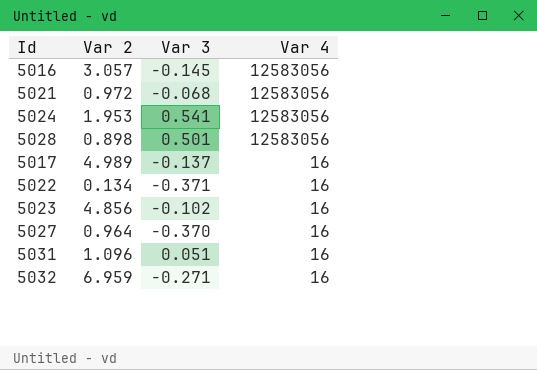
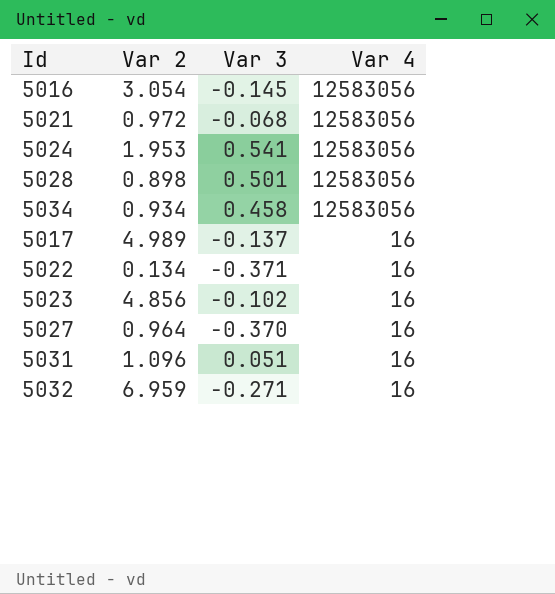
5016 | Var 2: 3.057 -> 3.054
row 5034: none -> 0.934 | 0.458 | 12583056

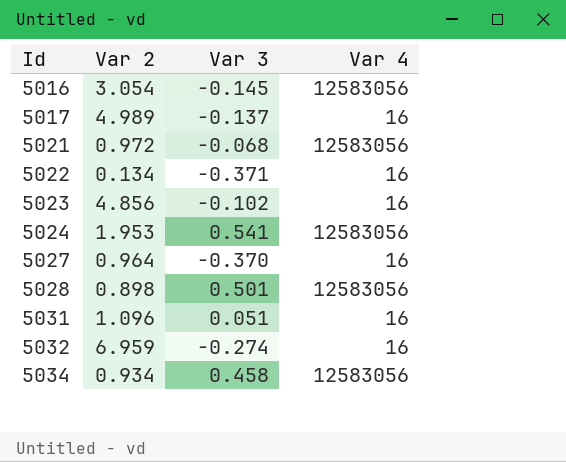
row order: Var 4 descending -> Id ascending
5032 | Var 3: -0.271 -> -0.274

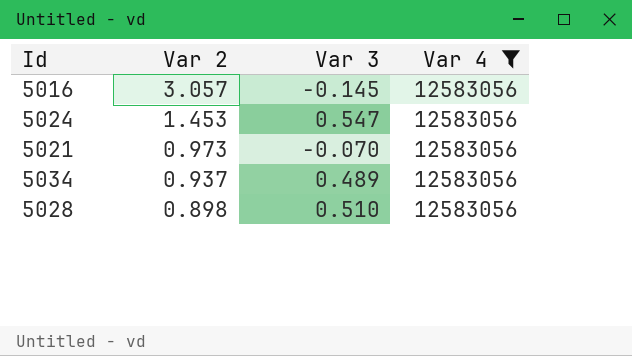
filter: none -> Var 4 = 12583056
row order: Id ascending -> Var 2 descending
5016 | Var 2: 3.054 -> 3.057
5024 | Var 2: 1.953 -> 1.453
5024 | Var 3: 0.541 -> 0.547
5021 | Var 2: 0.972 -> 0.973
5021 | Var 3: -0.068 -> -0.070
5034 | Var 2: 0.934 -> 0.937
5034 | Var 3: 0.458 -> 0.489
5028 | Var 3: 0.501 -> 0.510

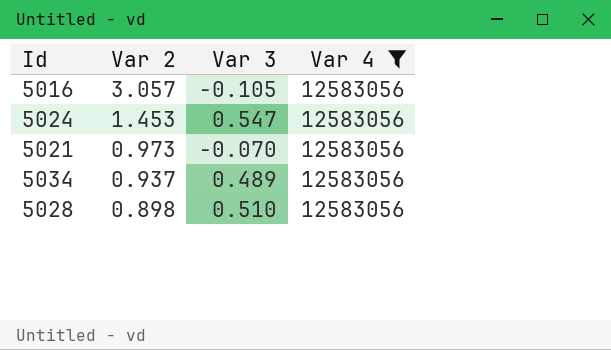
5016 | Var 3: -0.145 -> -0.105

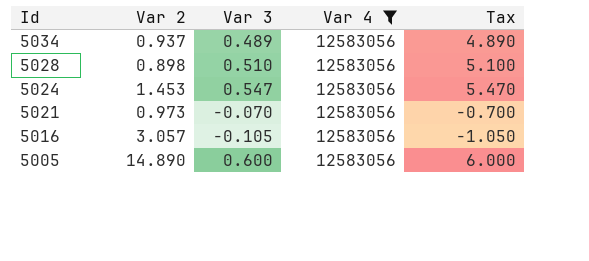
row order: Var 2 descending -> Id descending
column Tax | formula: none -> [Var 3] * 10
row 5005: none -> 14.890 | 0.600 | 12583056 | 6.000

